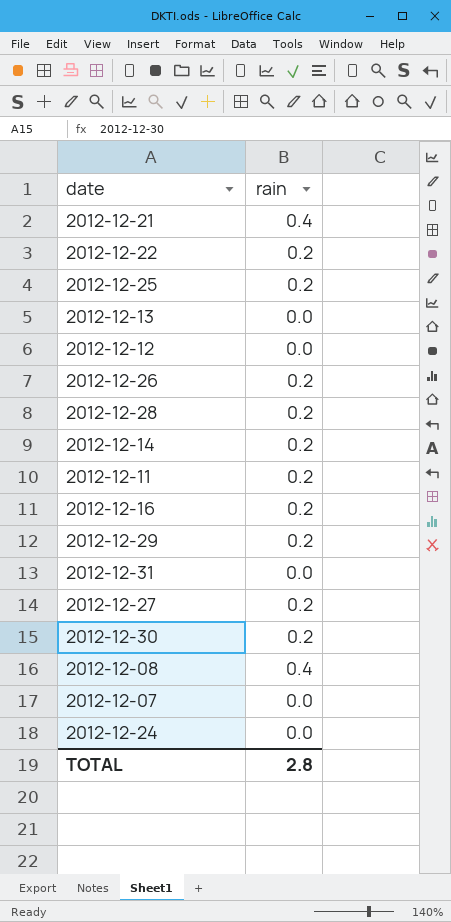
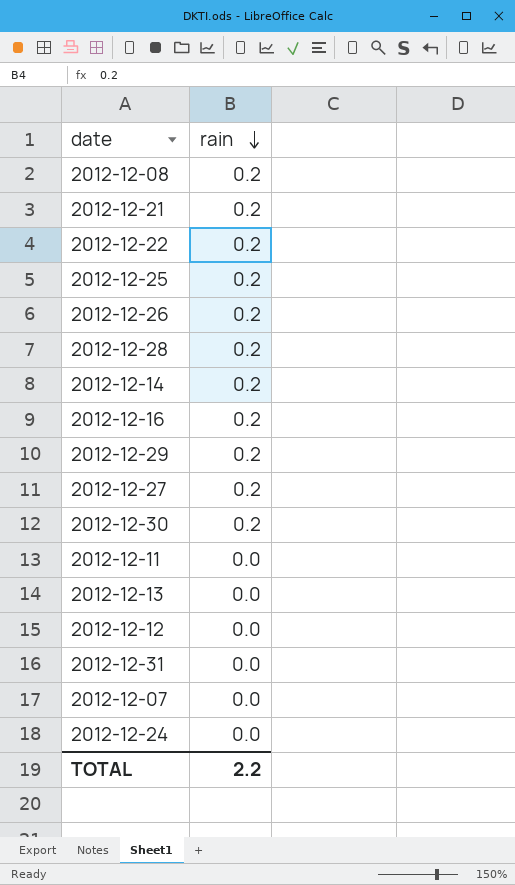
row order: none -> rain descending
2012-12-08 | rain: 0.4 -> 0.2
2012-12-21 | rain: 0.4 -> 0.2
2012-12-11 | rain: 0.2 -> 0.0
TOTAL | rain: 2.8 -> 2.2

